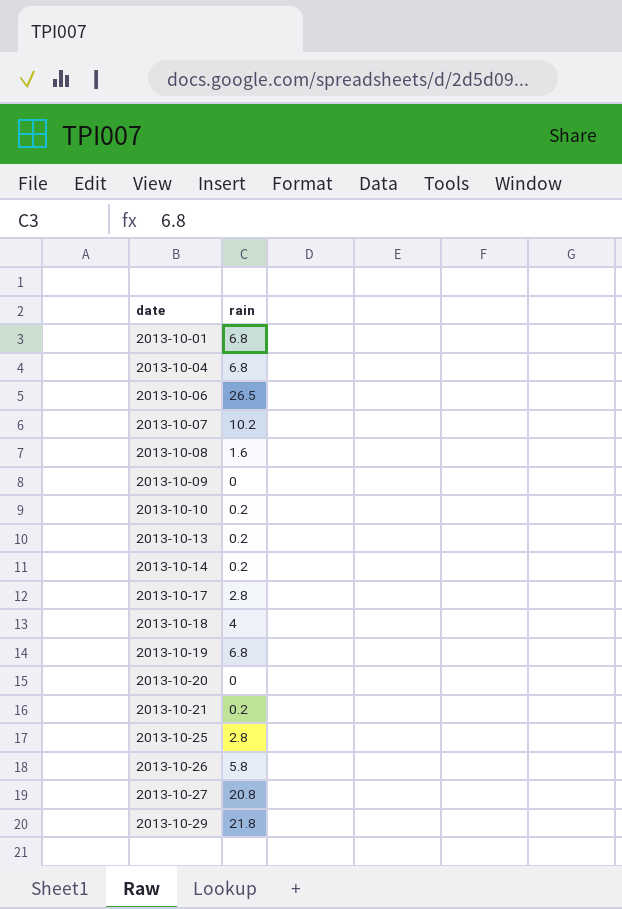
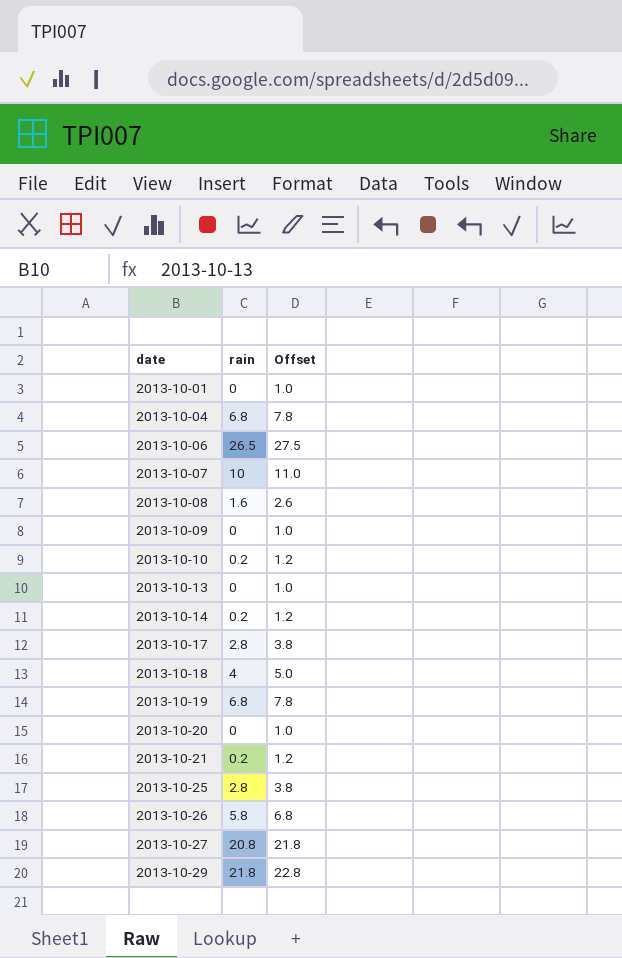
column Offset | formula: none -> [rain] + 1
2013-10-01 | rain: 6.8 -> 0
2013-10-07 | rain: 10.2 -> 10
2013-10-13 | rain: 0.2 -> 0

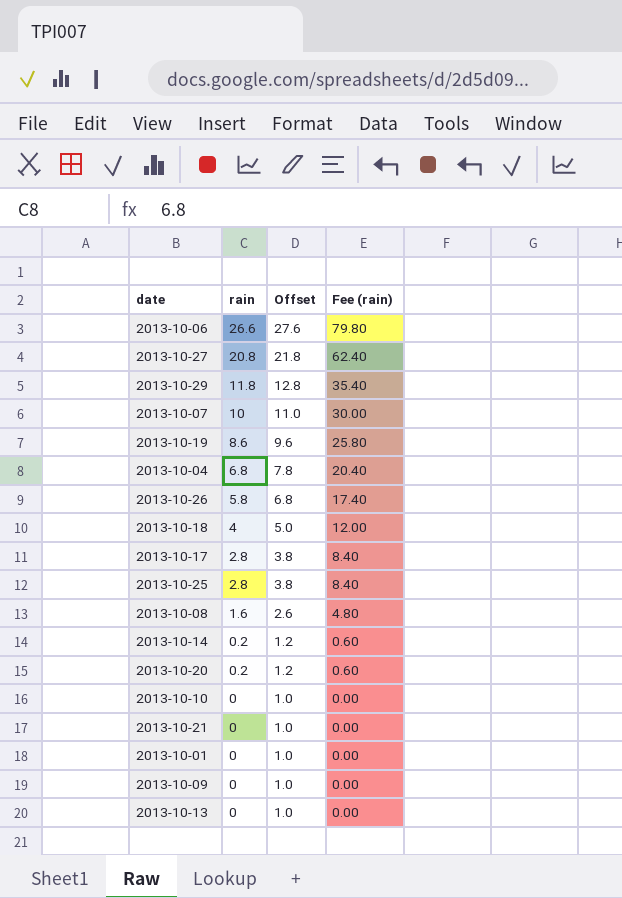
row order: date ascending -> rain descending
column Fee (rain) | formula: none -> [rain] * 3
2013-10-06 | rain: 26.5 -> 26.6
2013-10-06 | Offset: 27.5 -> 27.6
2013-10-29 | rain: 21.8 -> 11.8
2013-10-29 | Offset: 22.8 -> 12.8
2013-10-19 | rain: 6.8 -> 8.6
2013-10-19 | Offset: 7.8 -> 9.6
2013-10-20 | rain: 0 -> 0.2
2013-10-20 | Offset: 1.0 -> 1.2
2013-10-10 | rain: 0.2 -> 0
2013-10-10 | Offset: 1.2 -> 1.0
2013-10-21 | rain: 0.2 -> 0
2013-10-21 | Offset: 1.2 -> 1.0

